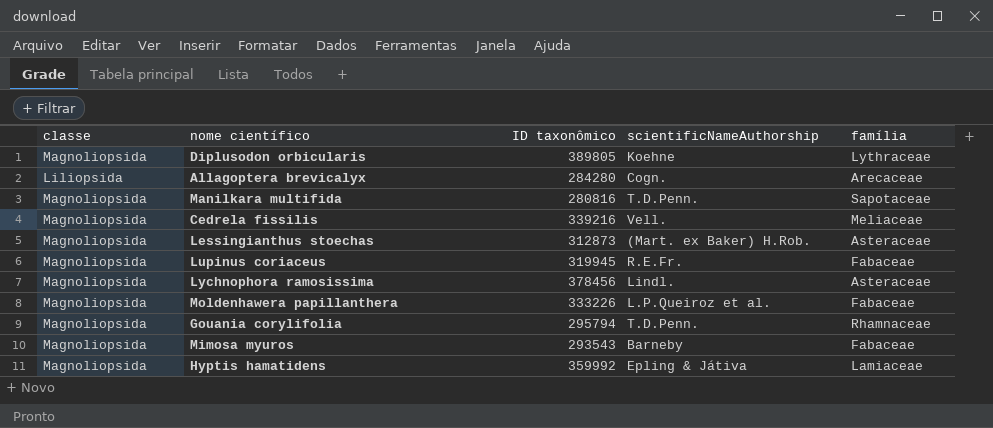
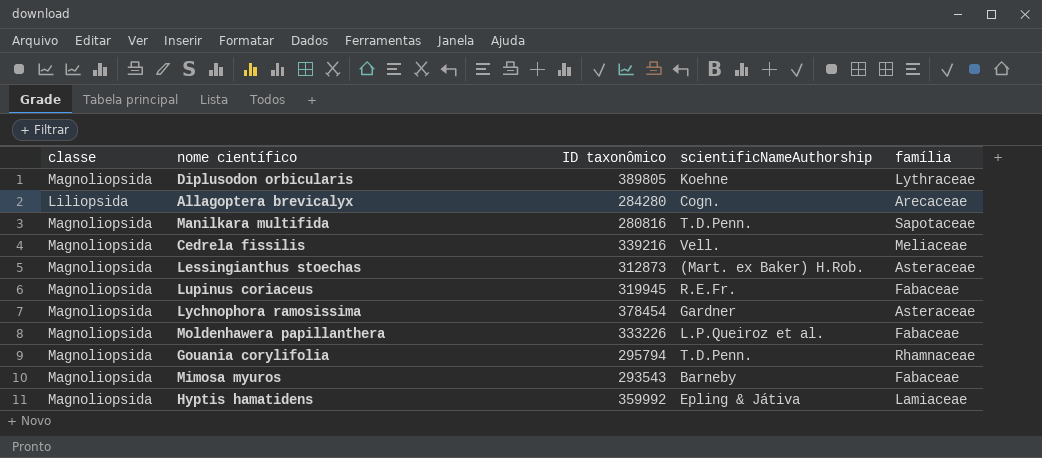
Lychnophora ramosissima | ID taxonômico: 378456 -> 378454
Lychnophora ramosissima | scientificNameAuthorship: Lindl. -> Gardner

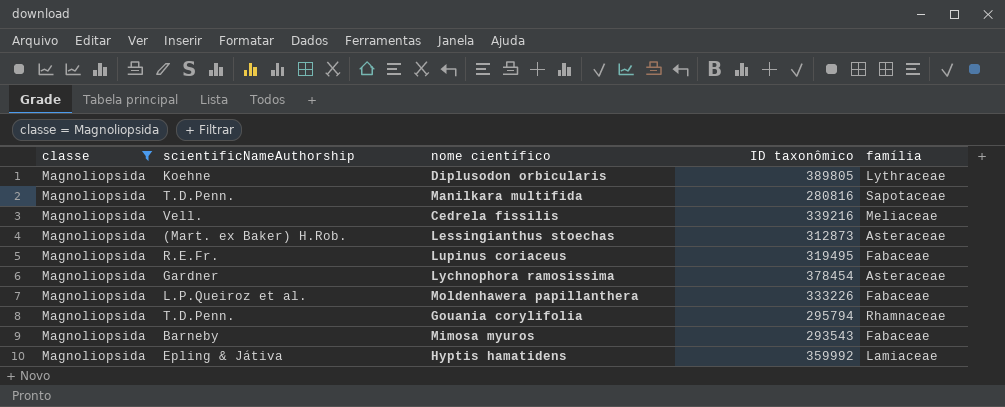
filter: none -> classe = Magnoliopsida
column scientificNameAuthorship | position: 4 -> 2
Lupinus coriaceus | ID taxonômico: 319945 -> 319495

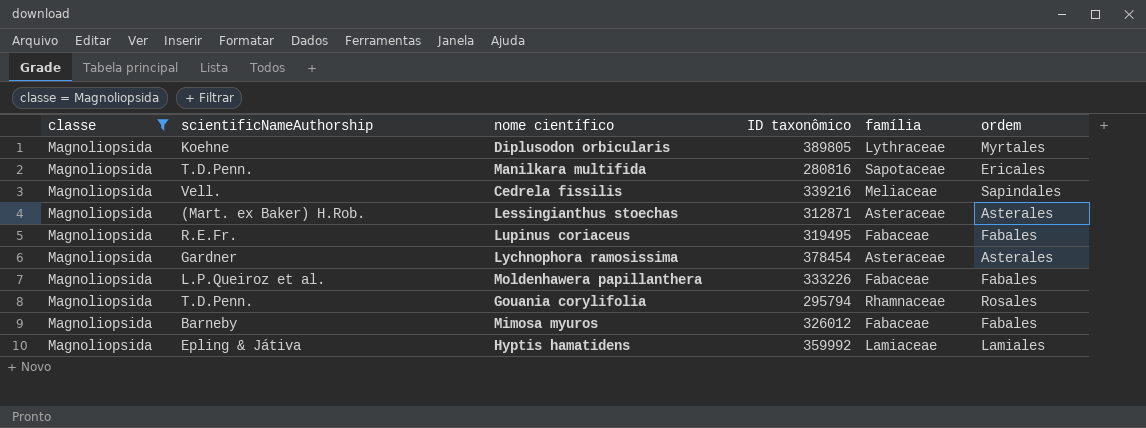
column ordem | position: none -> 6
Lessingianthus stoechas | ID taxonômico: 312873 -> 312871
Mimosa myuros | ID taxonômico: 293543 -> 326012

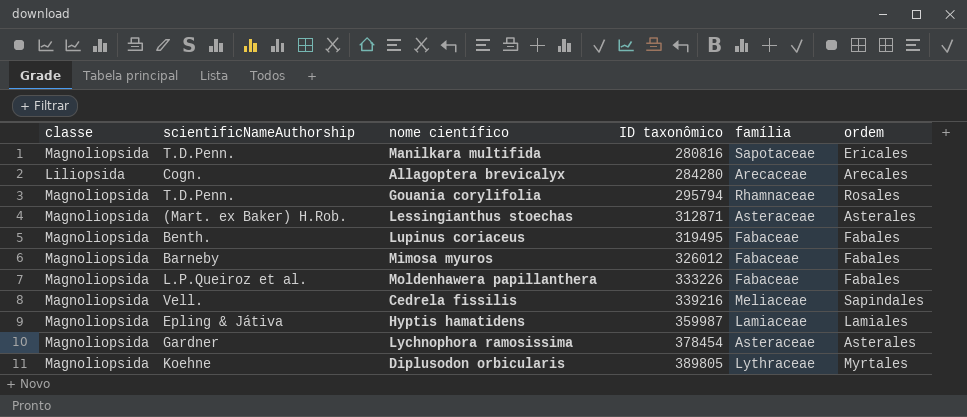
filter: classe = Magnoliopsida -> none
row order: none -> ID taxonômico ascending
Lupinus coriaceus | scientificNameAuthorship: R.E.Fr. -> Benth.
Hyptis hamatidens | ID taxonômico: 359992 -> 359987

